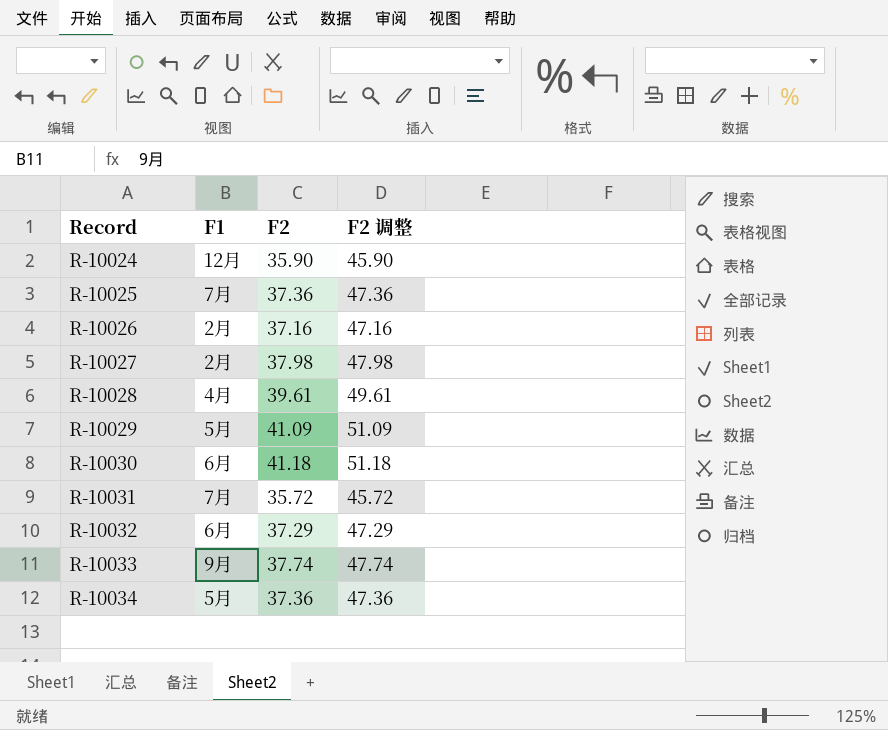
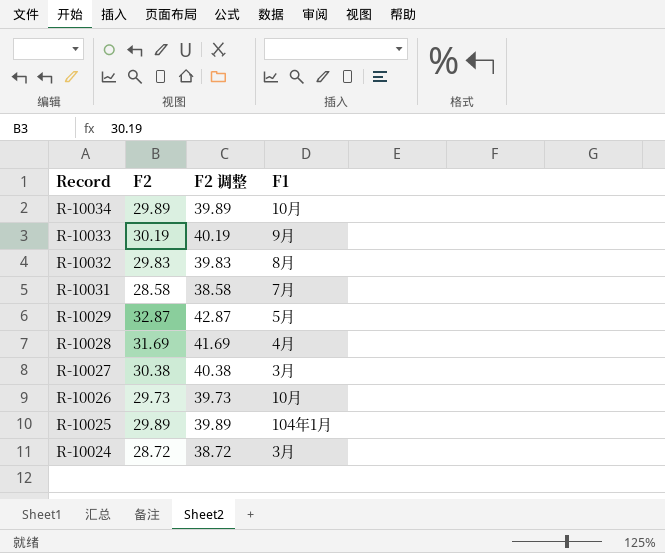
row order: Record ascending -> Record descending
column F1 | position: 2 -> 4
row R-10030: 6月 | 41.18 | 51.18 -> none
R-10034 | F2: 37.36 -> 29.89
R-10034 | F2 调整: 47.36 -> 39.89
R-10034 | F1: 5月 -> 10月
R-10033 | F2: 37.74 -> 30.19
R-10033 | F2 调整: 47.74 -> 40.19
R-10032 | F2: 37.29 -> 29.83
R-10032 | F2 调整: 47.29 -> 39.83
R-10032 | F1: 6月 -> 8月
R-10031 | F2: 35.72 -> 28.58
R-10031 | F2 调整: 45.72 -> 38.58
R-10029 | F2: 41.09 -> 32.87
R-10029 | F2 调整: 51.09 -> 42.87
R-10028 | F2: 39.61 -> 31.69
R-10028 | F2 调整: 49.61 -> 41.69
R-10027 | F2: 37.98 -> 30.38
R-10027 | F2 调整: 47.98 -> 40.38
R-10027 | F1: 2月 -> 3月
R-10026 | F2: 37.16 -> 29.73
R-10026 | F2 调整: 47.16 -> 39.73
R-10026 | F1: 2月 -> 10月
R-10025 | F2: 37.36 -> 29.89
R-10025 | F2 调整: 47.36 -> 39.89
R-10025 | F1: 7月 -> 104年1月
R-10024 | F2: 35.90 -> 28.72
R-10024 | F2 调整: 45.90 -> 38.72
R-10024 | F1: 12月 -> 3月

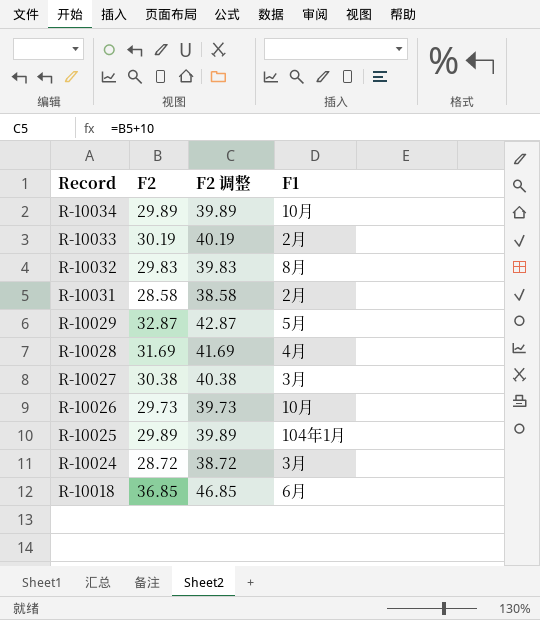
R-10033 | F1: 9月 -> 2月
R-10031 | F1: 7月 -> 2月
row R-10018: none -> 36.85 | 46.85 | 6月

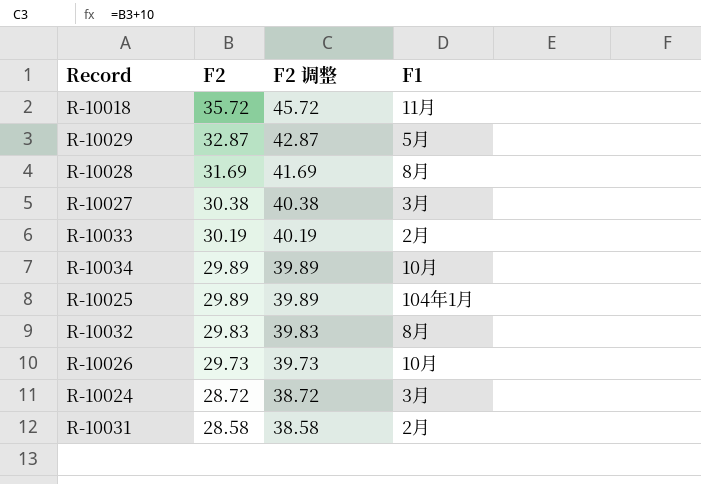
row order: Record descending -> F2 descending
R-10018 | F2: 36.85 -> 35.72
R-10018 | F2 调整: 46.85 -> 45.72
R-10018 | F1: 6月 -> 11月
R-10028 | F1: 4月 -> 8月

